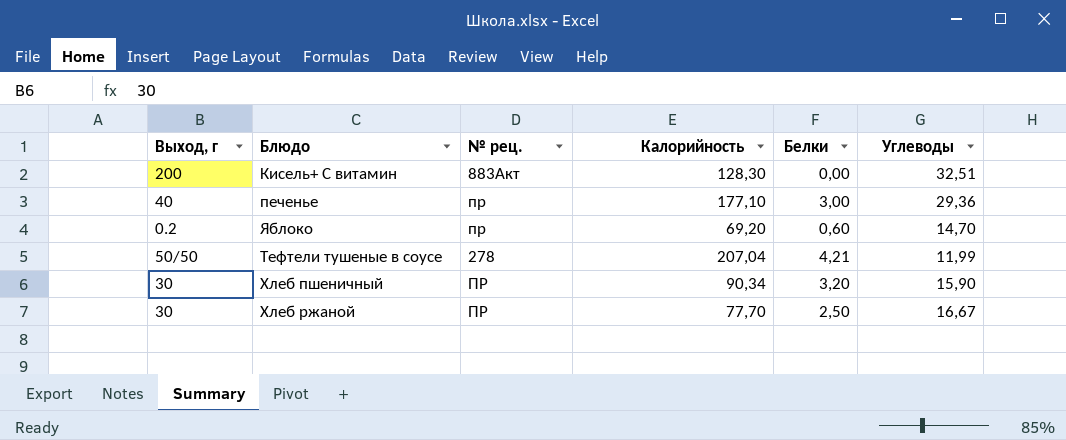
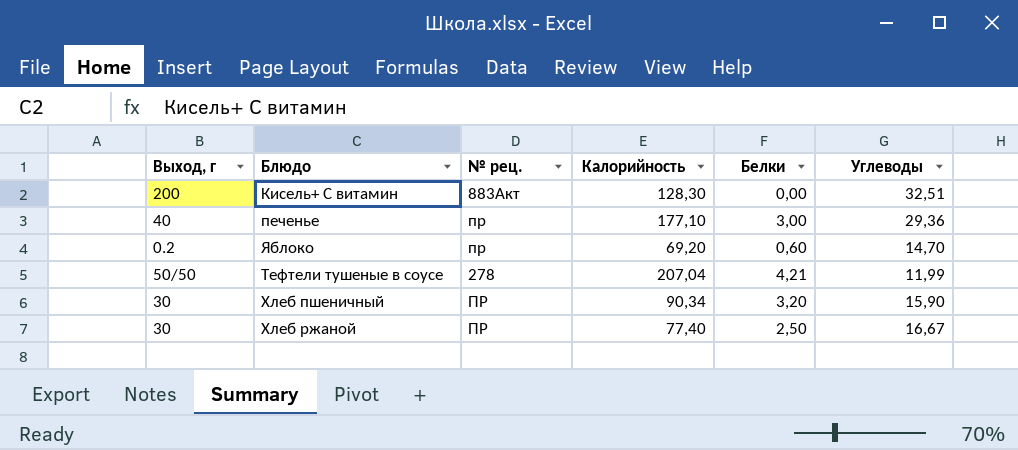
Хлеб ржаной | Калорийность: 77,70 -> 77,40

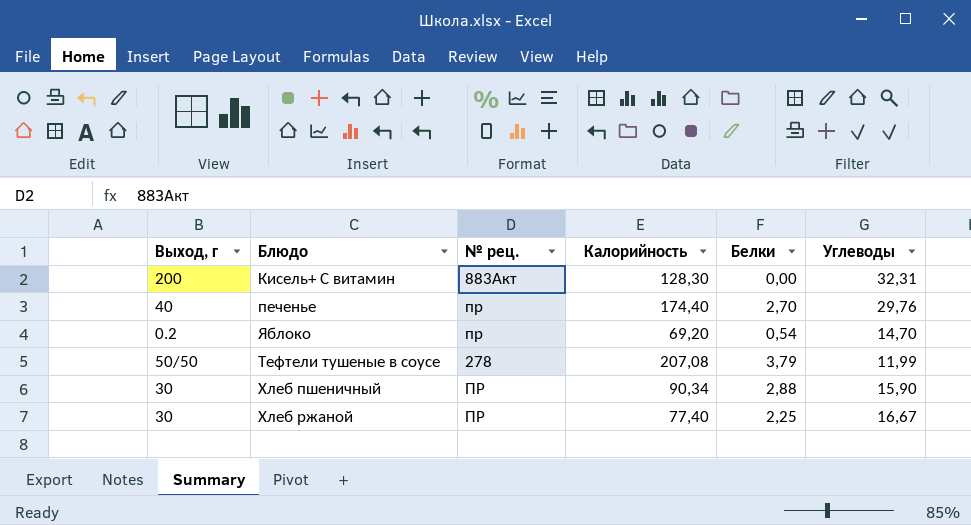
Кисель+ С витамин | Углеводы: 32,51 -> 32,31
печенье | Калорийность: 177,10 -> 174,40
печенье | Белки: 3,00 -> 2,70
печенье | Углеводы: 29,36 -> 29,76
Яблоко | Белки: 0,60 -> 0,54
Тефтели тушеные в соусе | Калорийность: 207,04 -> 207,08
Тефтели тушеные в соусе | Белки: 4,21 -> 3,79
Хлеб пшеничный | Белки: 3,20 -> 2,88
Хлеб ржаной | Белки: 2,50 -> 2,25

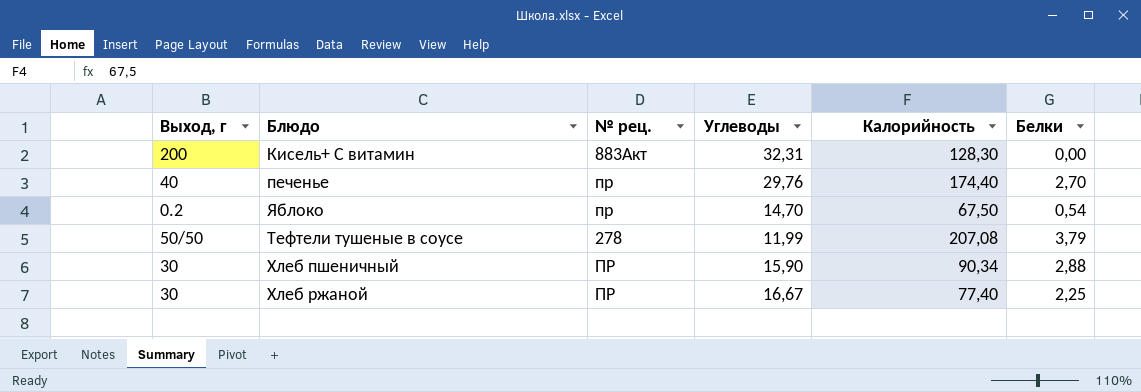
column Углеводы | position: 6 -> 4
Яблоко | Калорийность: 69,20 -> 67,50

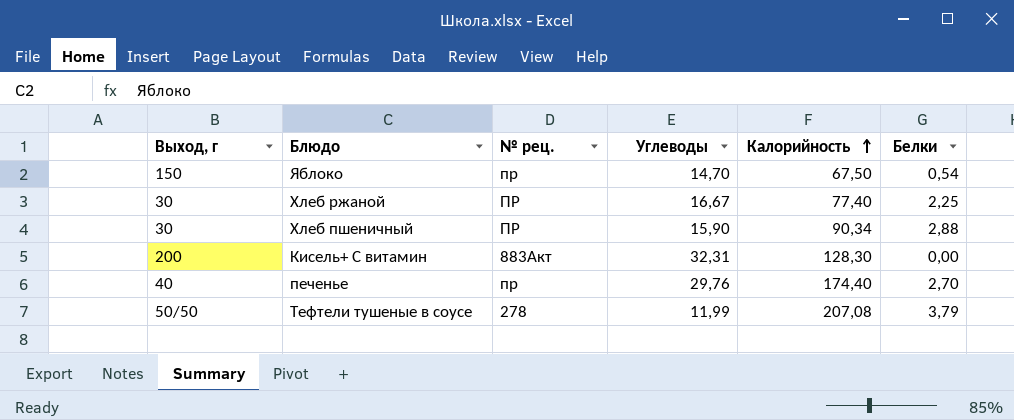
row order: none -> Калорийность ascending
Яблоко | Выход, г: 0.2 -> 150

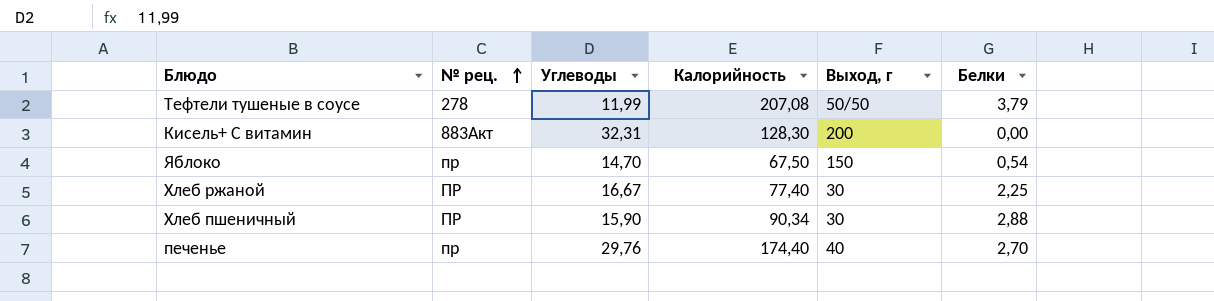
row order: Калорийность ascending -> № рец. ascending
column Выход, г | position: 1 -> 5

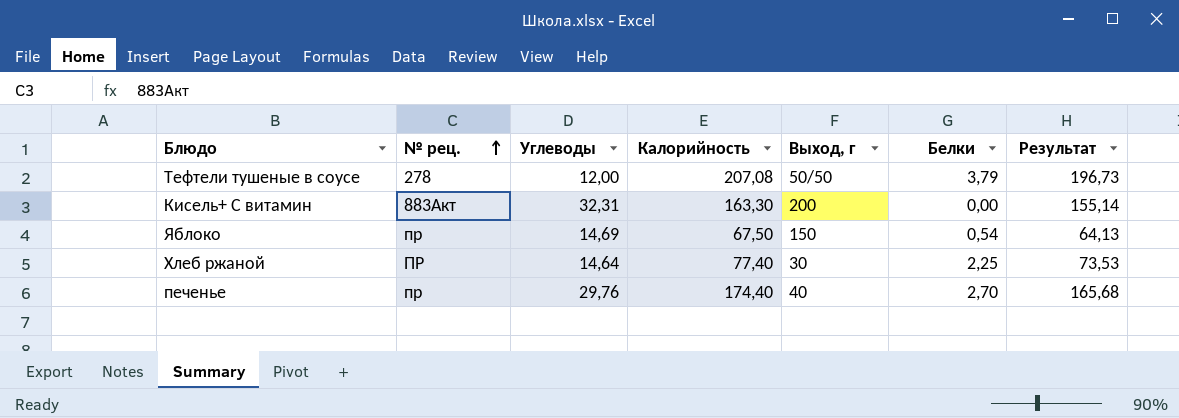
column Результат | formula: none -> [Калорийность] * 0,95
row Хлеб пшеничный: ПР | 15,90 | 90,34 | 30 | 2,88 -> none
Тефтели тушеные в соусе | Углеводы: 11,99 -> 12,00
Кисель+ С витамин | Калорийность: 128,30 -> 163,30
Яблоко | Углеводы: 14,70 -> 14,69
Хлеб ржаной | Углеводы: 16,67 -> 14,64

